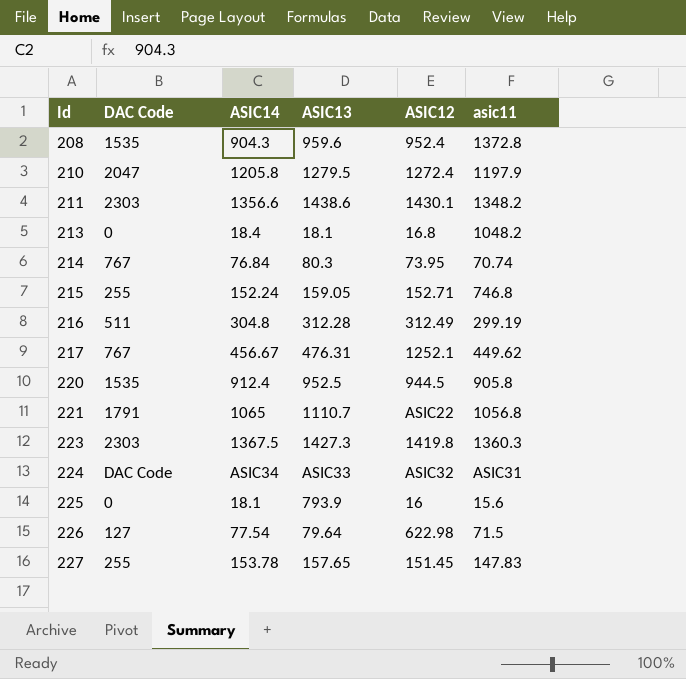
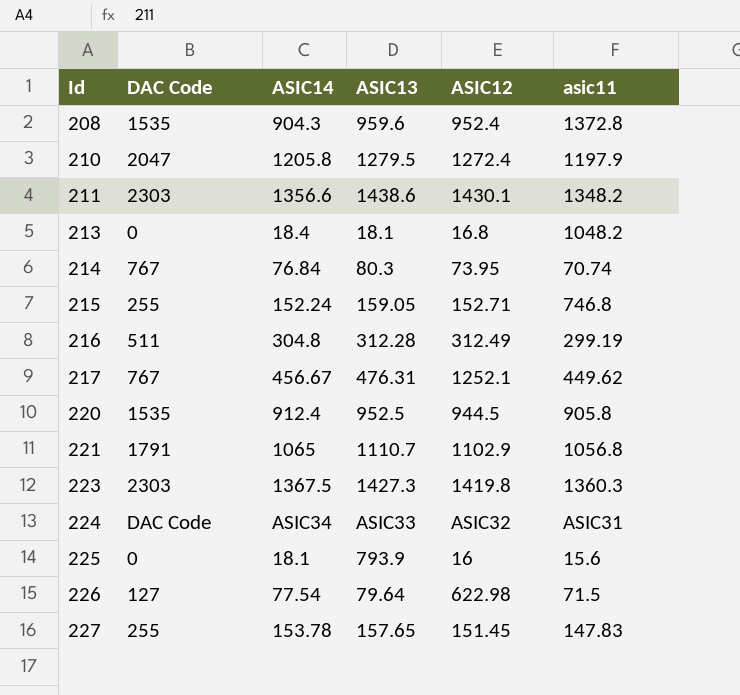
221 | ASIC12: ASIC22 -> 1102.9

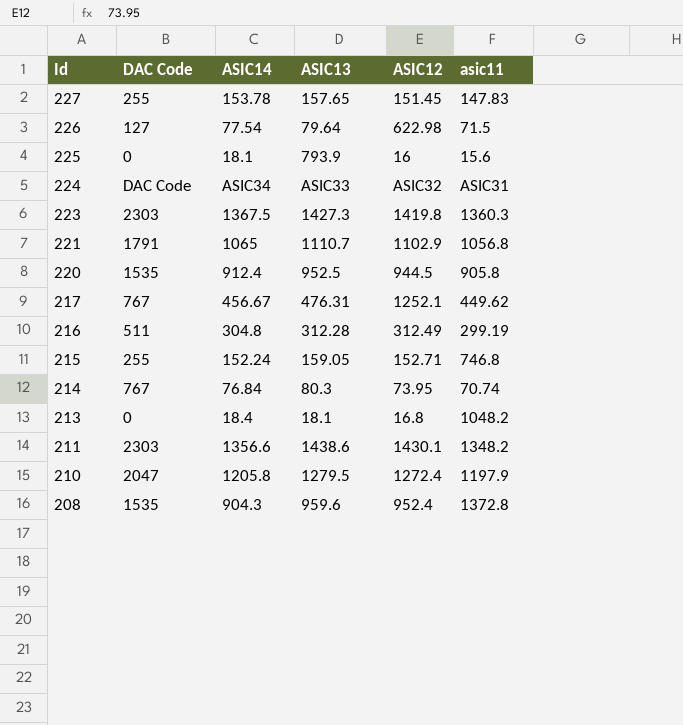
row order: Id ascending -> Id descending

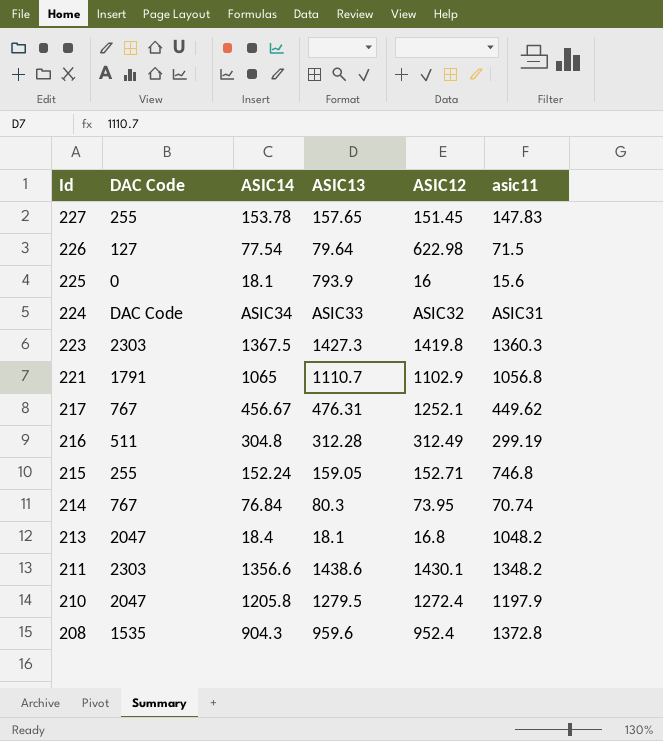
row 220: 1535 | 912.4 | 952.5 | 944.5 | 905.8 -> none
213 | DAC Code: 0 -> 2047

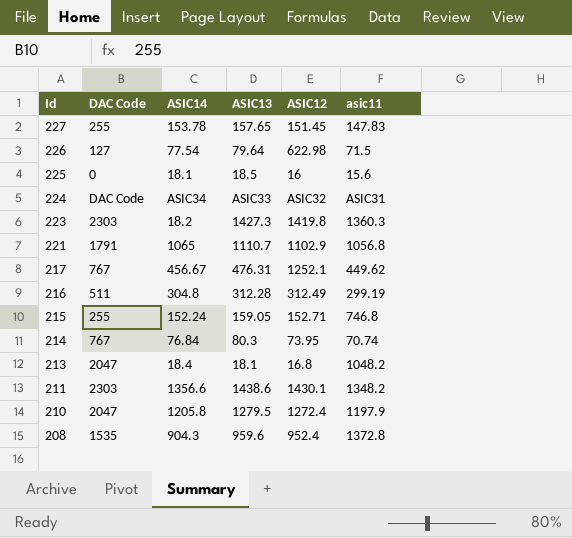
225 | ASIC13: 793.9 -> 18.5
223 | ASIC14: 1367.5 -> 18.2

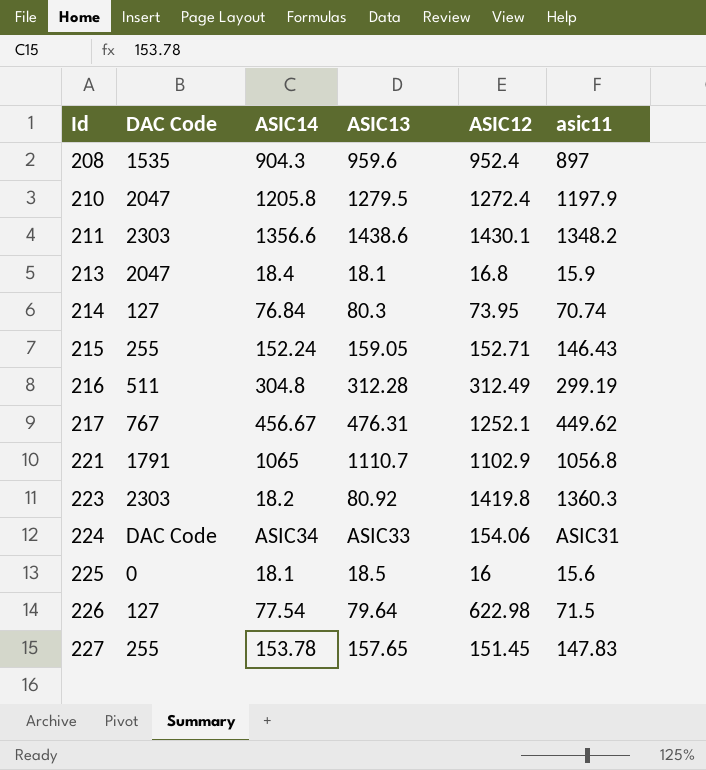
row order: Id descending -> Id ascending
208 | asic11: 1372.8 -> 897
213 | asic11: 1048.2 -> 15.9
214 | DAC Code: 767 -> 127
215 | asic11: 746.8 -> 146.43
223 | ASIC13: 1427.3 -> 80.92
224 | ASIC12: ASIC32 -> 154.06

